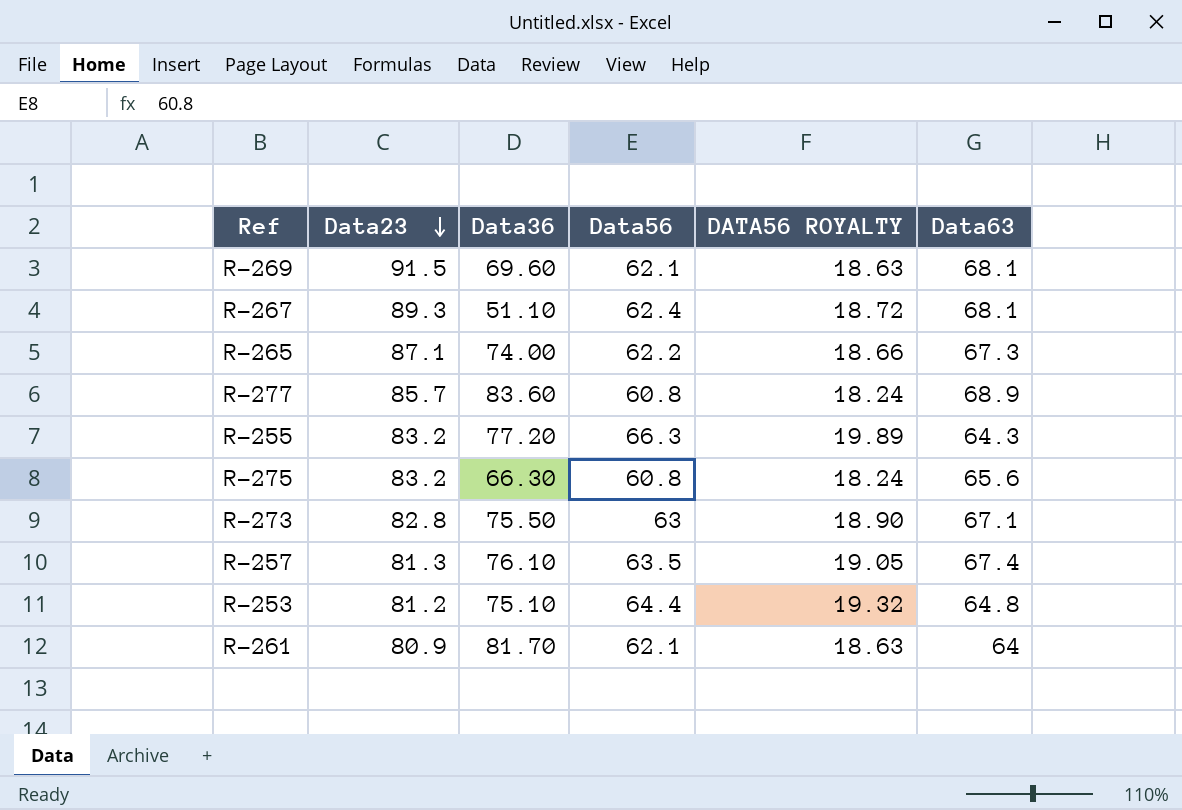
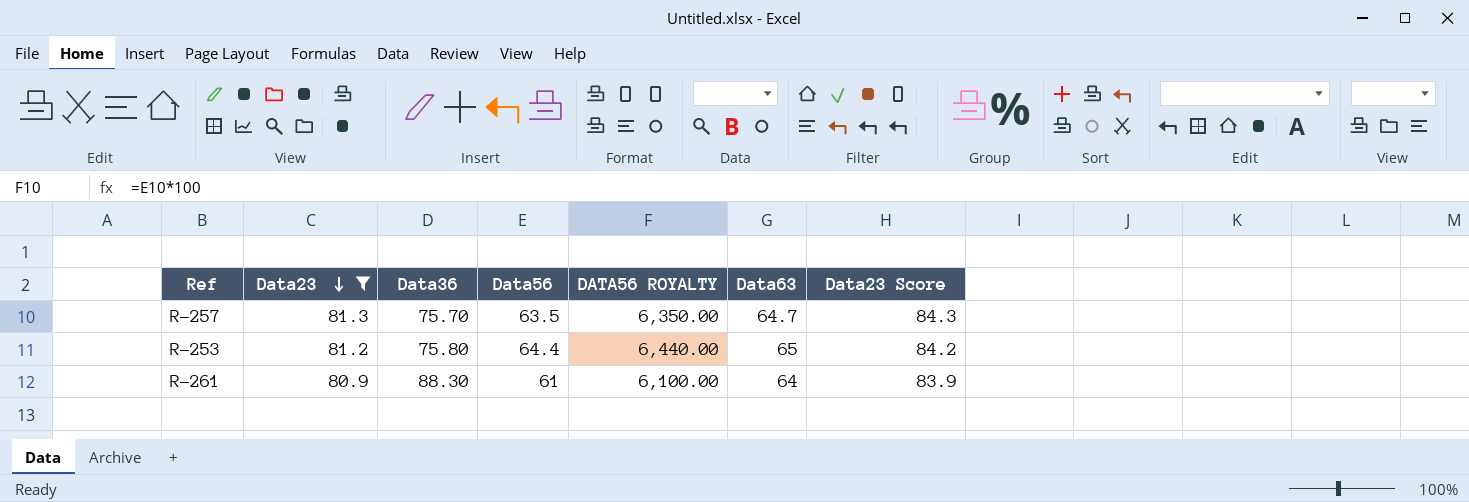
filter: none -> Data23 <= 81.3
column DATA56 ROYALTY | formula: [Data56] * 0.3 -> [Data56] * 100
column Data23 Score | formula: none -> [Data23] + 3
R-257 | Data36: 76.10 -> 75.70
R-257 | Data63: 67.4 -> 64.7
R-253 | Data36: 75.10 -> 75.80
R-253 | Data63: 64.8 -> 65
R-261 | Data36: 81.70 -> 88.30
R-261 | Data56: 62.1 -> 61

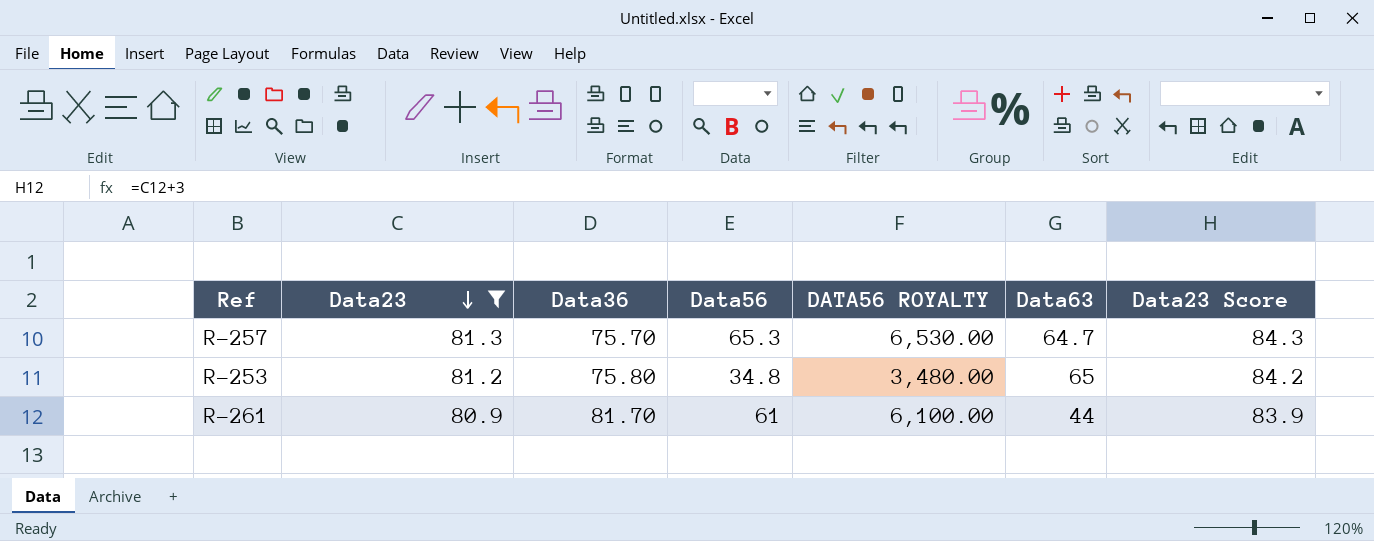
R-257 | Data56: 63.5 -> 65.3
R-257 | DATA56 ROYALTY: 6,350.00 -> 6,530.00
R-253 | Data56: 64.4 -> 34.8
R-253 | DATA56 ROYALTY: 6,440.00 -> 3,480.00
R-261 | Data36: 88.30 -> 81.70
R-261 | Data63: 64 -> 44

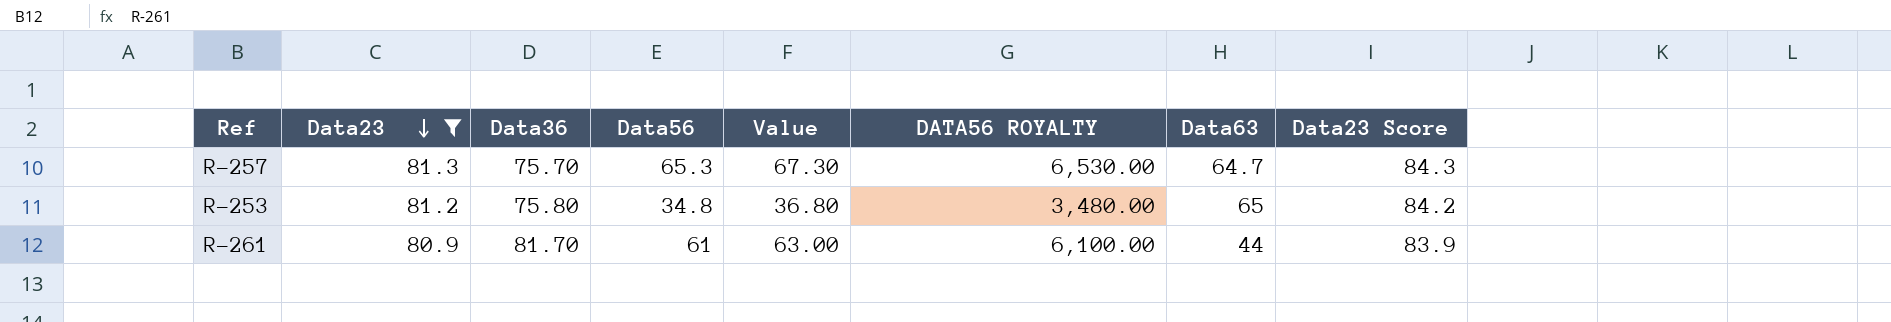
column Value | formula: none -> [Data56] + 2

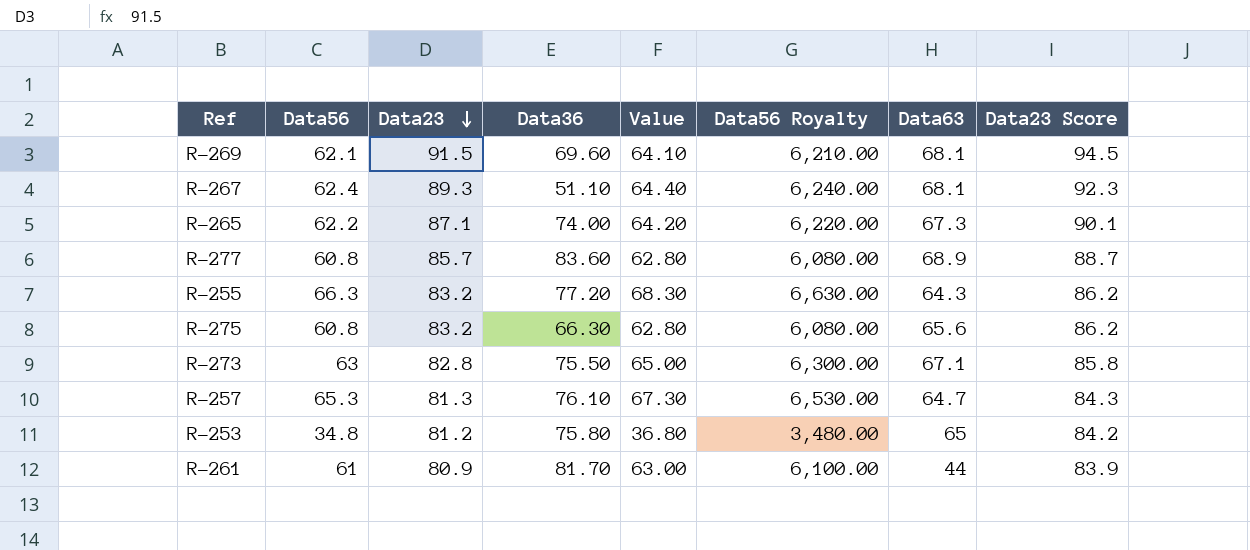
filter: Data23 <= 81.3 -> none
column Data56 | position: 4 -> 2
column name: DATA56 ROYALTY -> Data56 Royalty
R-257 | Data36: 75.70 -> 76.10

